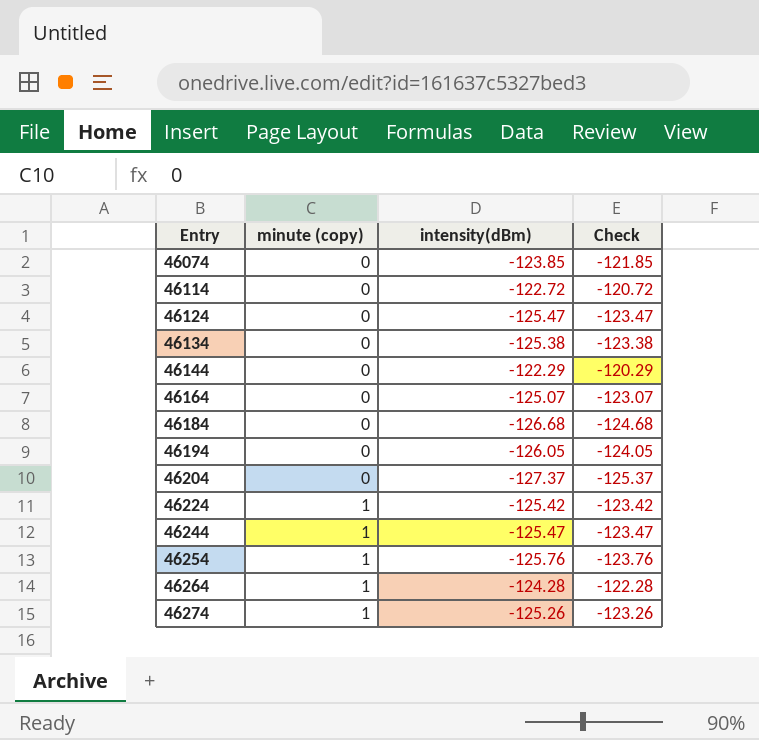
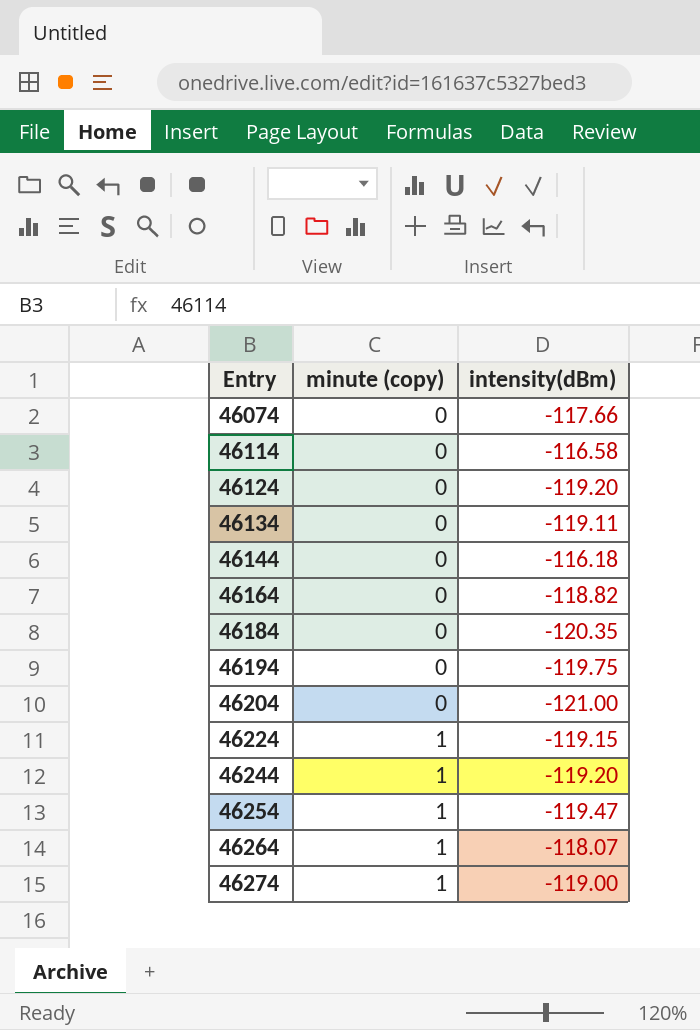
column Check | formula: [intensity(dBm)] + 2 -> none
46074 | intensity(dBm): -123.85 -> -117.66
46114 | intensity(dBm): -122.72 -> -116.58
46124 | intensity(dBm): -125.47 -> -119.20
46134 | intensity(dBm): -125.38 -> -119.11
46144 | intensity(dBm): -122.29 -> -116.18
46164 | intensity(dBm): -125.07 -> -118.82
46184 | intensity(dBm): -126.68 -> -120.35
46194 | intensity(dBm): -126.05 -> -119.75
46204 | intensity(dBm): -127.37 -> -121.00
46224 | intensity(dBm): -125.42 -> -119.15
46244 | intensity(dBm): -125.47 -> -119.20
46254 | intensity(dBm): -125.76 -> -119.47
46264 | intensity(dBm): -124.28 -> -118.07
46274 | intensity(dBm): -125.26 -> -119.00

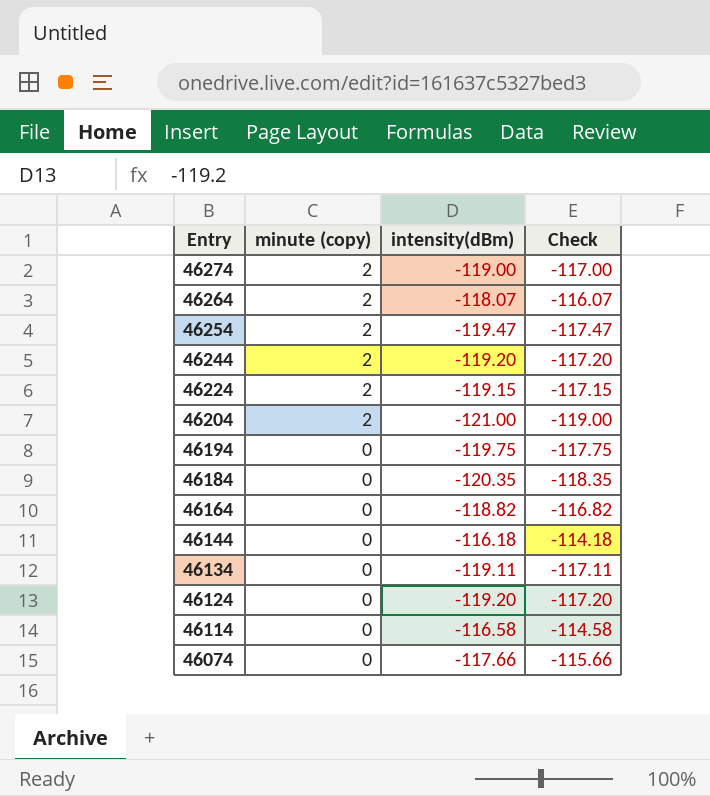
row order: Entry ascending -> Entry descending
column Check | formula: none -> [intensity(dBm)] + 2
46274 | minute (copy): 1 -> 2
46264 | minute (copy): 1 -> 2
46254 | minute (copy): 1 -> 2
46244 | minute (copy): 1 -> 2
46224 | minute (copy): 1 -> 2
46204 | minute (copy): 0 -> 2

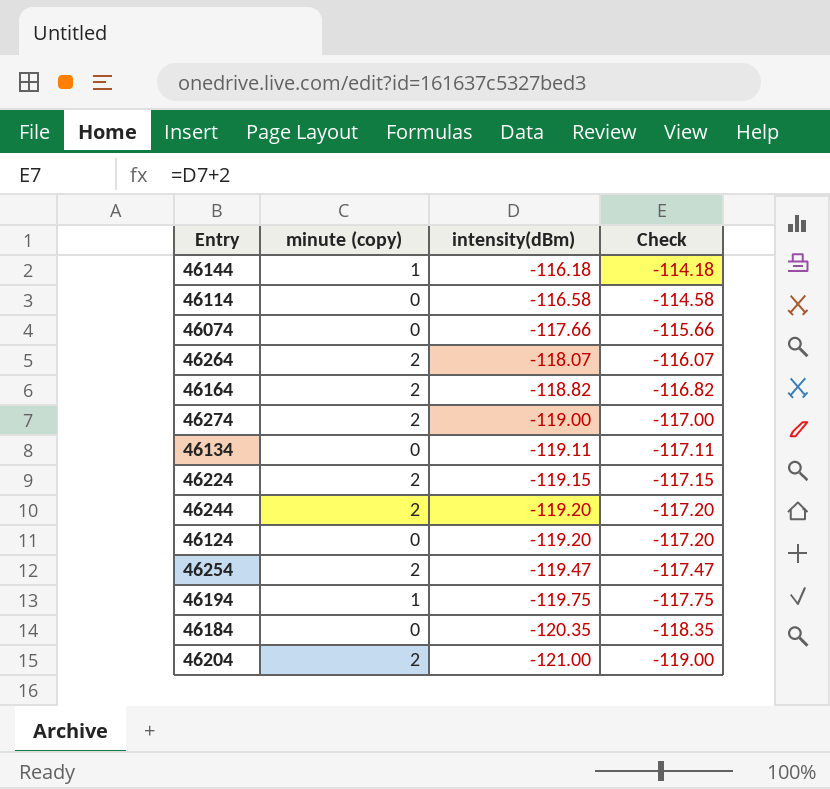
row order: Entry descending -> intensity(dBm) descending
46144 | minute (copy): 0 -> 1
46164 | minute (copy): 0 -> 2
46194 | minute (copy): 0 -> 1

